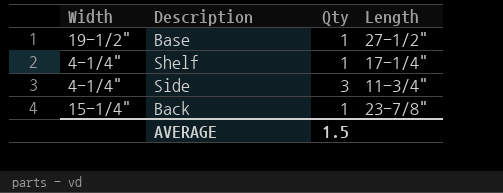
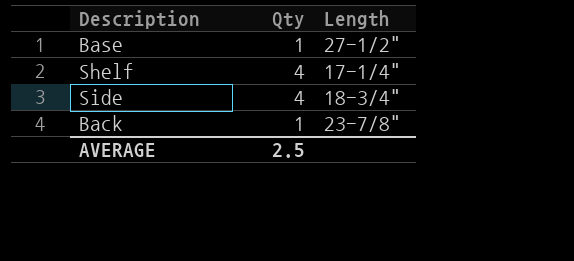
column Width | position: 1 -> none
Shelf | Qty: 1 -> 4
Side | Qty: 3 -> 4
Side | Length: 11-3/4" -> 18-3/4"
AVERAGE | Qty: 1.5 -> 2.5

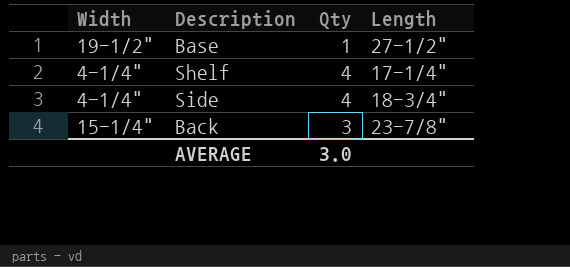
column Width | position: none -> 1
Back | Qty: 1 -> 3
AVERAGE | Qty: 2.5 -> 3.0

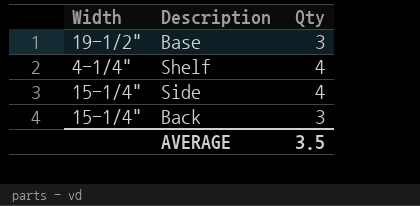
column Length | position: 4 -> none
Base | Qty: 1 -> 3
Side | Width: 4-1/4" -> 15-1/4"
AVERAGE | Qty: 3.0 -> 3.5

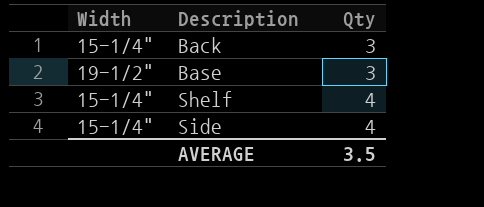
row order: none -> Description ascending
Shelf | Width: 4-1/4" -> 15-1/4"

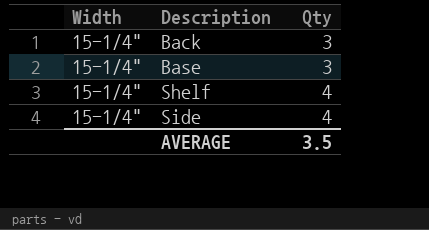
Base | Width: 19-1/2" -> 15-1/4"

